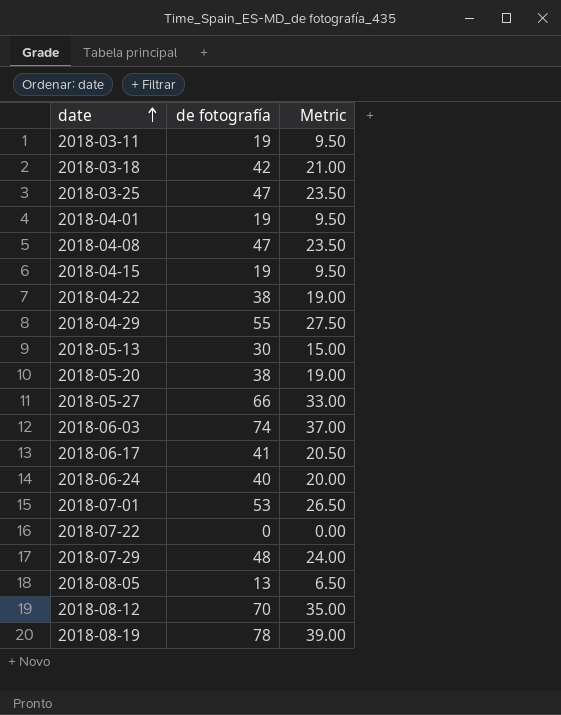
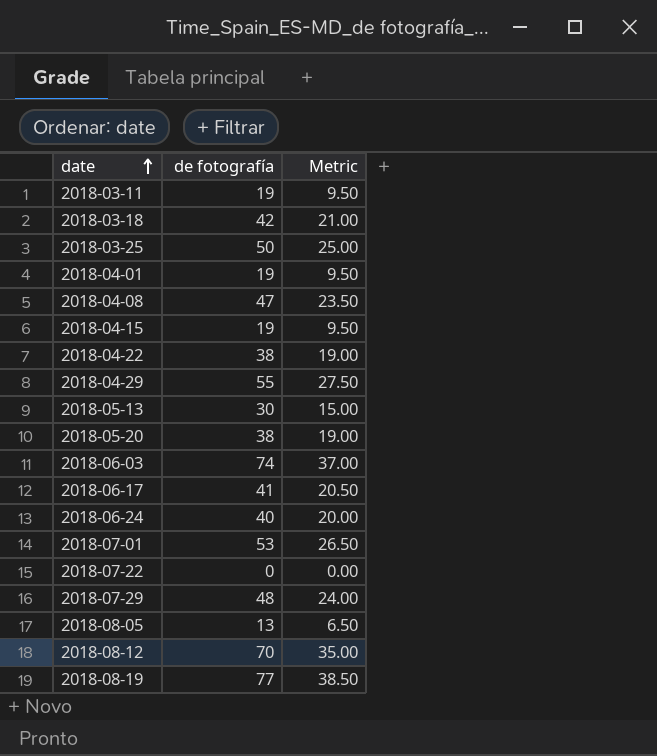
row 2018-05-27: 66 | 33.00 -> none
2018-03-25 | de fotografía: 47 -> 50
2018-03-25 | Metric: 23.50 -> 25.00
2018-08-19 | de fotografía: 78 -> 77
2018-08-19 | Metric: 39.00 -> 38.50

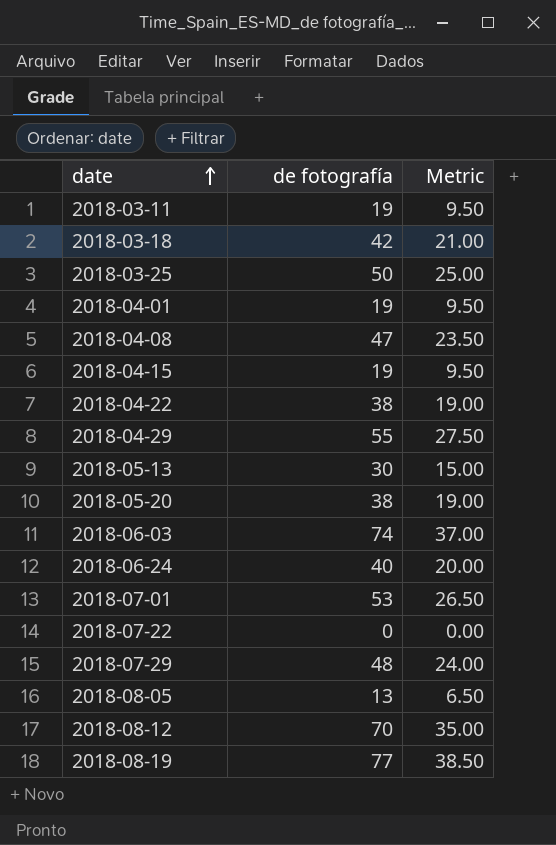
row 2018-06-17: 41 | 20.50 -> none

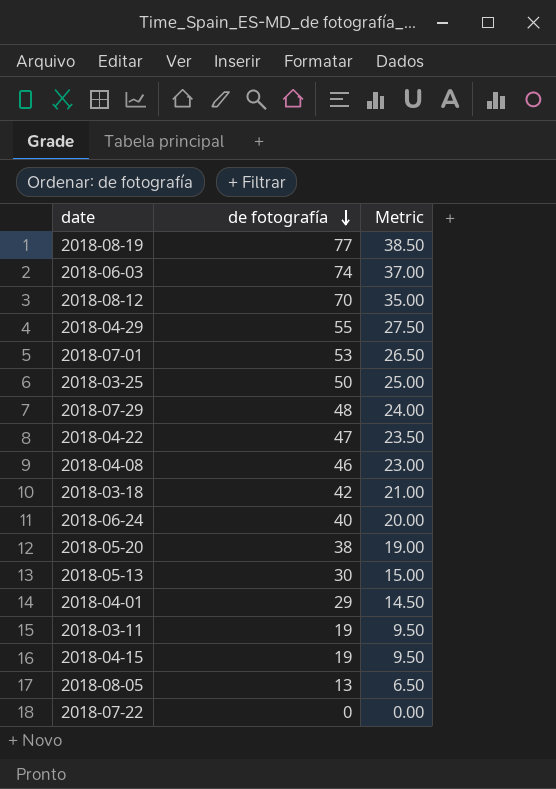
row order: date ascending -> de fotografía descending
2018-04-22 | de fotografía: 38 -> 47
2018-04-22 | Metric: 19.00 -> 23.50
2018-04-08 | de fotografía: 47 -> 46
2018-04-08 | Metric: 23.50 -> 23.00
2018-04-01 | de fotografía: 19 -> 29
2018-04-01 | Metric: 9.50 -> 14.50

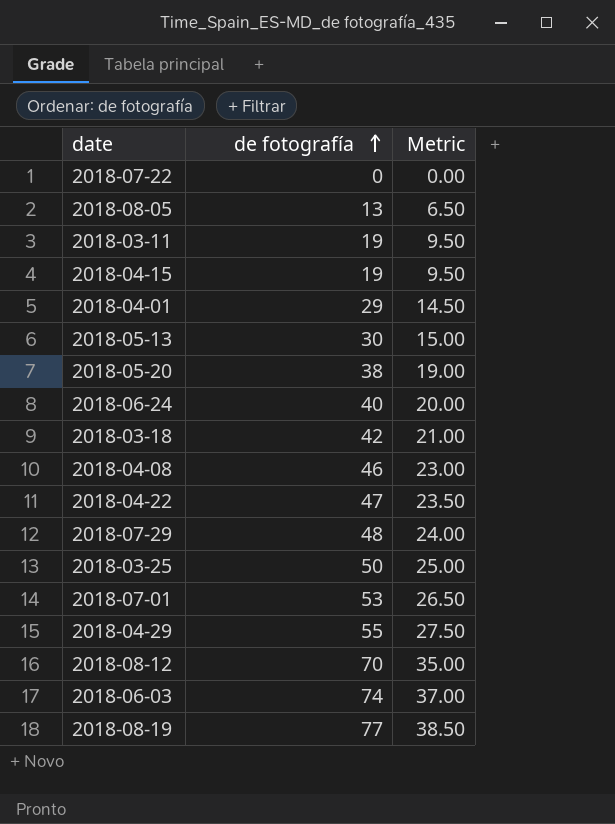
row order: de fotografía descending -> de fotografía ascending

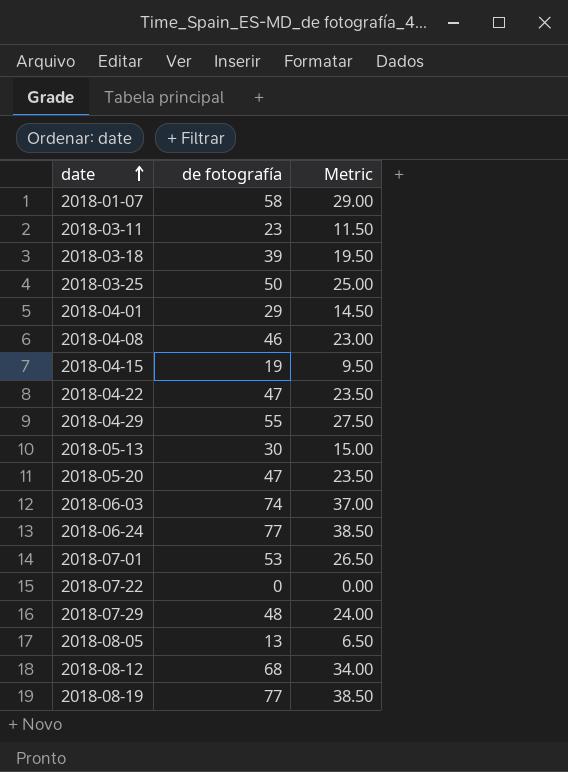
row order: de fotografía ascending -> date ascending
row 2018-01-07: none -> 58 | 29.00
2018-03-11 | de fotografía: 19 -> 23
2018-03-11 | Metric: 9.50 -> 11.50
2018-03-18 | de fotografía: 42 -> 39
2018-03-18 | Metric: 21.00 -> 19.50
2018-05-20 | de fotografía: 38 -> 47
2018-05-20 | Metric: 19.00 -> 23.50
2018-06-24 | de fotografía: 40 -> 77
2018-06-24 | Metric: 20.00 -> 38.50
2018-08-12 | de fotografía: 70 -> 68
2018-08-12 | Metric: 35.00 -> 34.00

